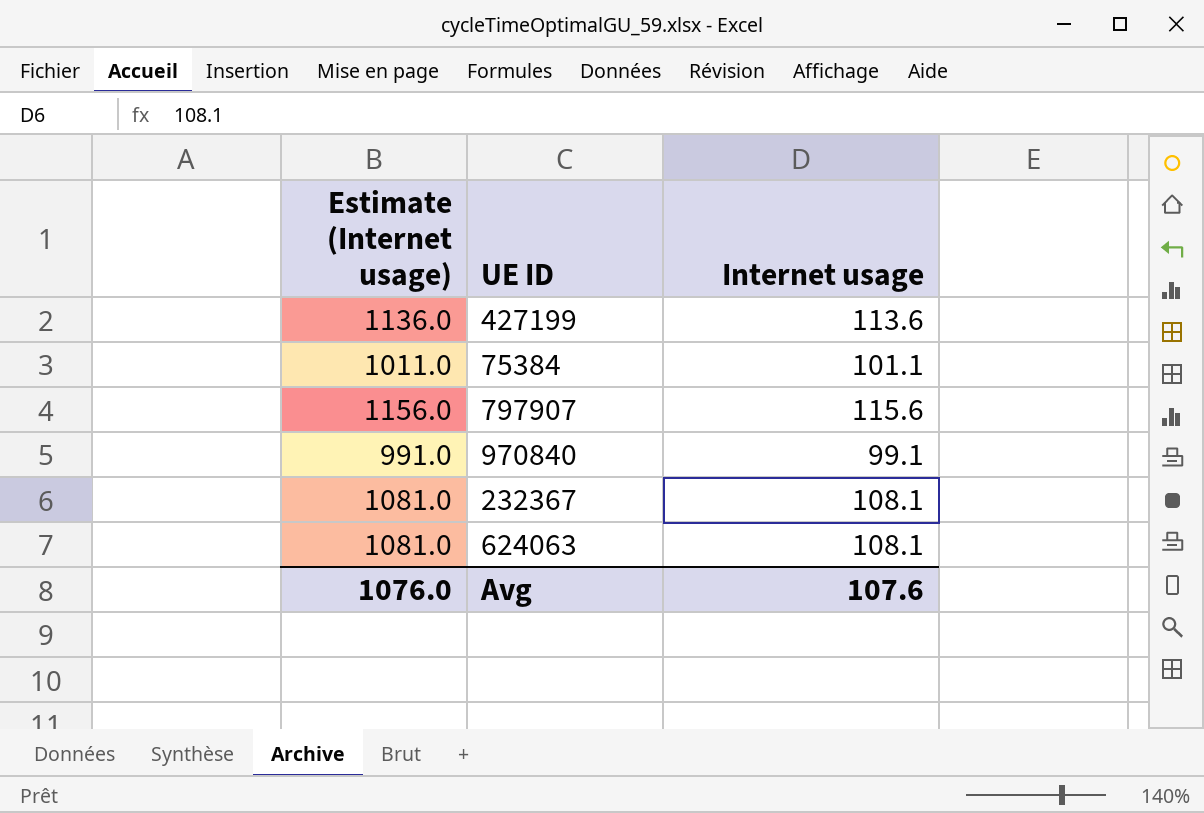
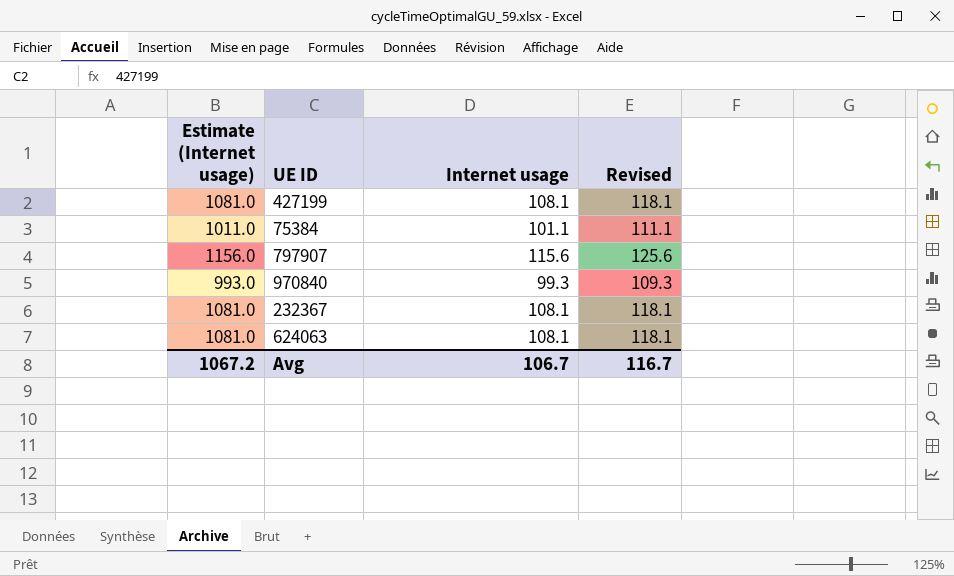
column Revised | formula: none -> [Internet usage] + 10
427199 | Estimate (Internet usage): 1136.0 -> 1081.0
427199 | Internet usage: 113.6 -> 108.1
970840 | Estimate (Internet usage): 991.0 -> 993.0
970840 | Internet usage: 99.1 -> 99.3
Avg | Estimate (Internet usage): 1076.0 -> 1067.2
Avg | Internet usage: 107.6 -> 106.7

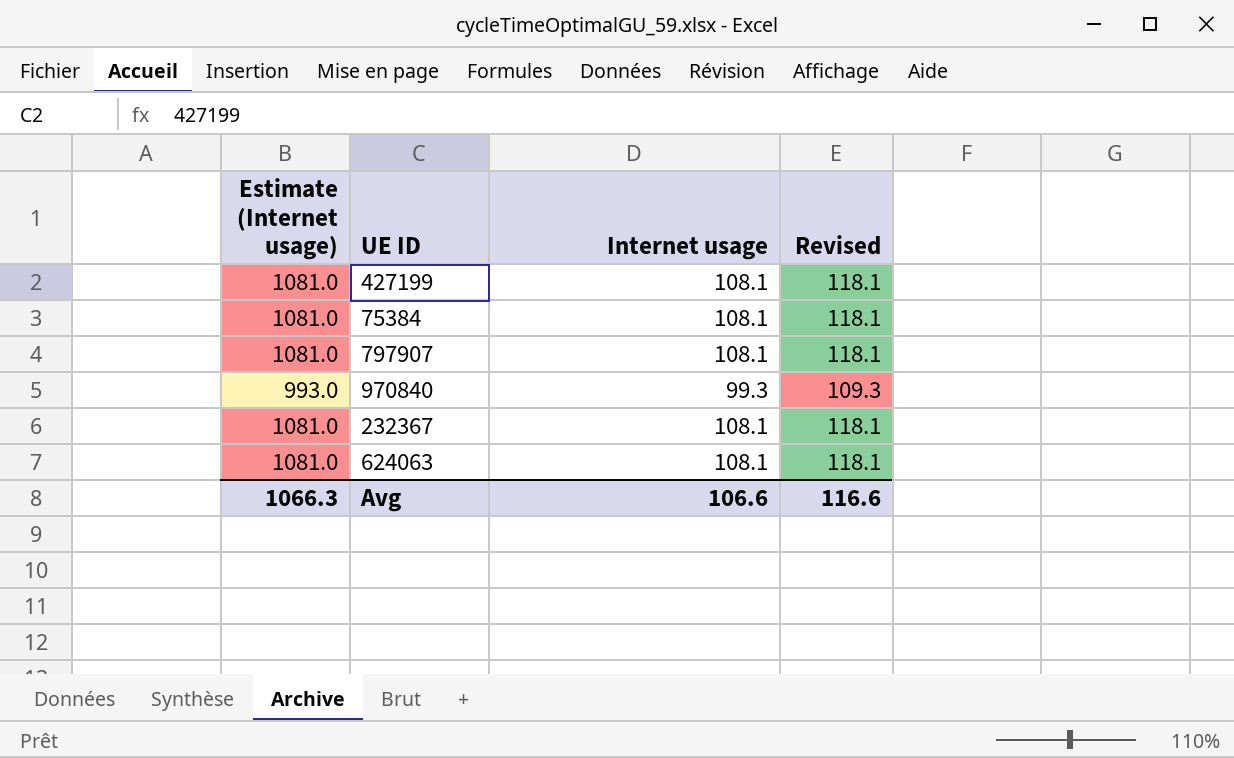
75384 | Estimate (Internet usage): 1011.0 -> 1081.0
75384 | Internet usage: 101.1 -> 108.1
75384 | Revised: 111.1 -> 118.1
797907 | Estimate (Internet usage): 1156.0 -> 1081.0
797907 | Internet usage: 115.6 -> 108.1
797907 | Revised: 125.6 -> 118.1
Avg | Estimate (Internet usage): 1067.2 -> 1066.3
Avg | Internet usage: 106.7 -> 106.6
Avg | Revised: 116.7 -> 116.6

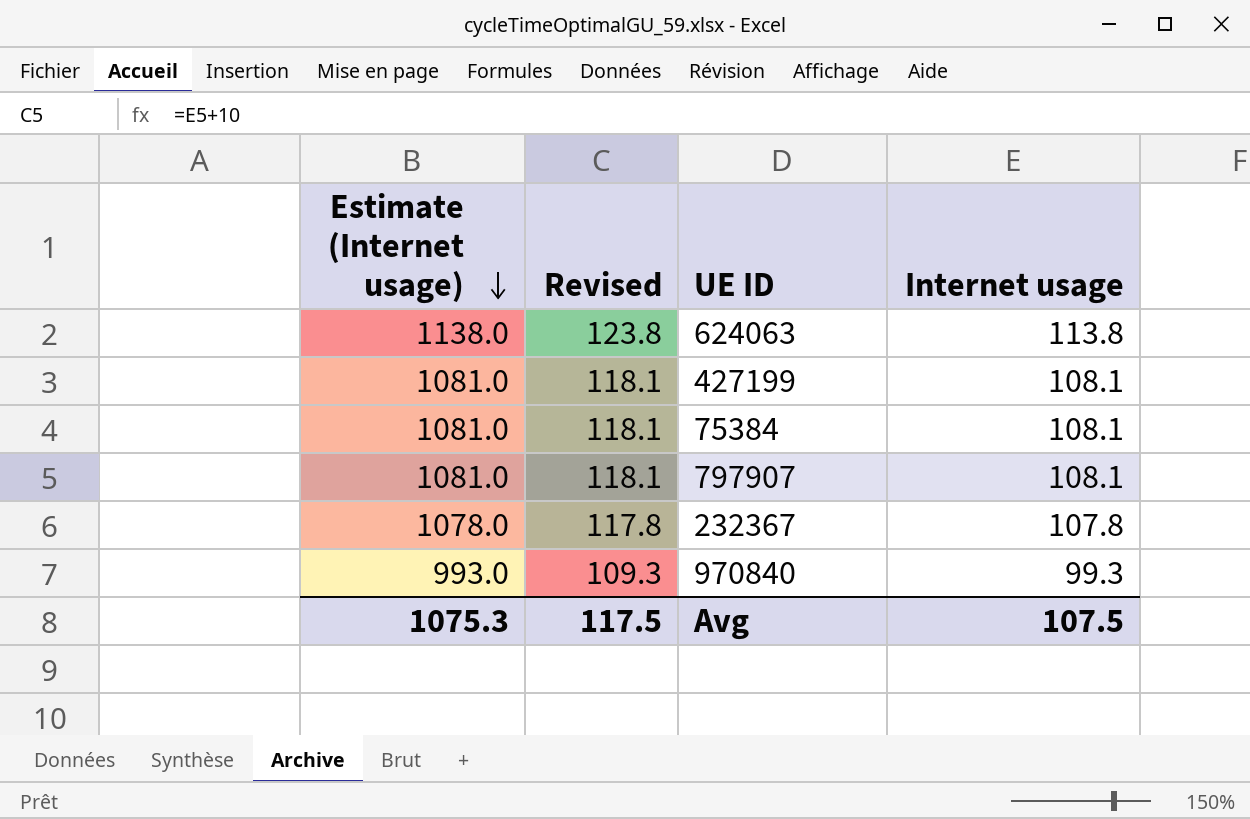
row order: none -> Estimate (Internet usage) descending
column Revised | position: 4 -> 2
624063 | Estimate (Internet usage): 1081.0 -> 1138.0
624063 | Revised: 118.1 -> 123.8
624063 | Internet usage: 108.1 -> 113.8
232367 | Estimate (Internet usage): 1081.0 -> 1078.0
232367 | Revised: 118.1 -> 117.8
232367 | Internet usage: 108.1 -> 107.8
Avg | Estimate (Internet usage): 1066.3 -> 1075.3
Avg | Revised: 116.6 -> 117.5
Avg | Internet usage: 106.6 -> 107.5

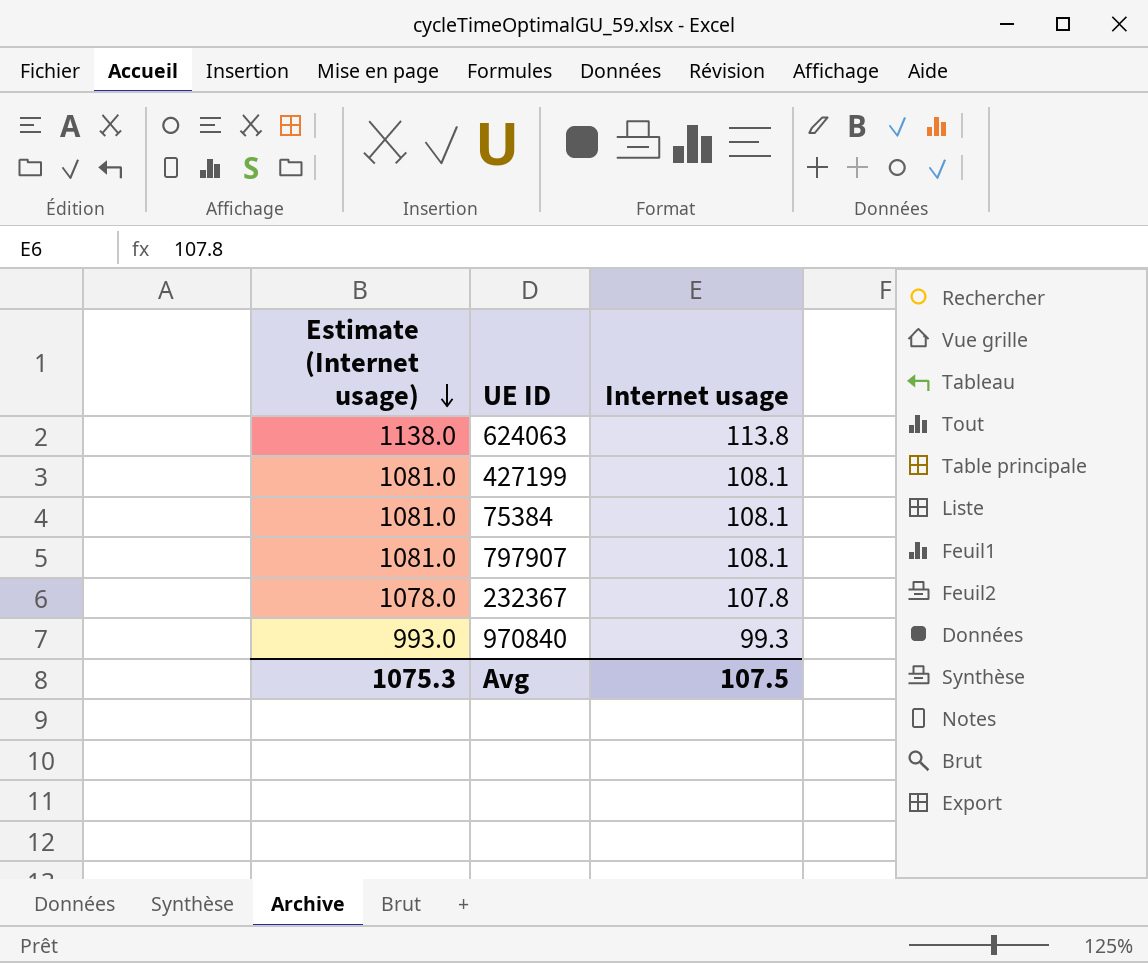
column Revised | formula: [Internet usage] + 10 -> none

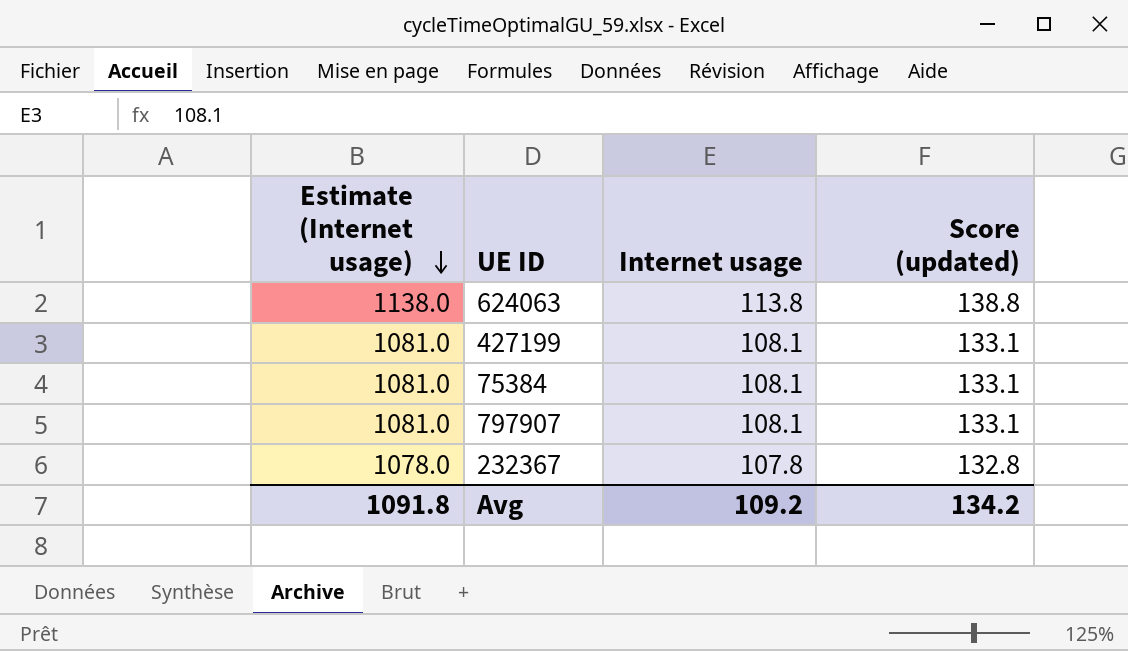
column Score (updated) | formula: none -> [Internet usage] + 25
row 970840: 993.0 | 99.3 -> none
Avg | Estimate (Internet usage): 1075.3 -> 1091.8
Avg | Internet usage: 107.5 -> 109.2

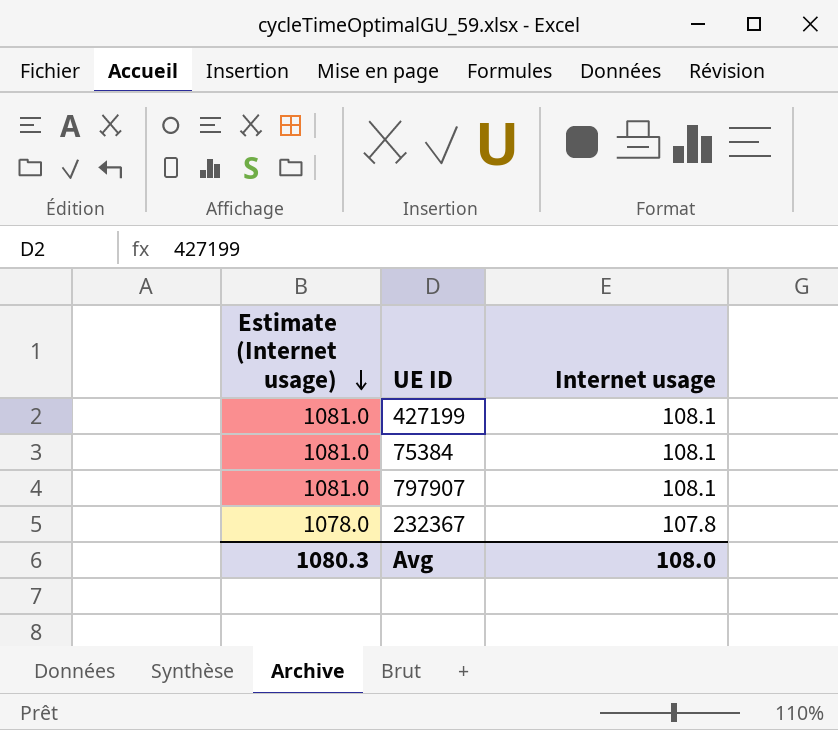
column Score (updated) | formula: [Internet usage] + 25 -> none
row 624063: 1138.0 | 113.8 | 138.8 -> none
Avg | Estimate (Internet usage): 1091.8 -> 1080.3
Avg | Internet usage: 109.2 -> 108.0

